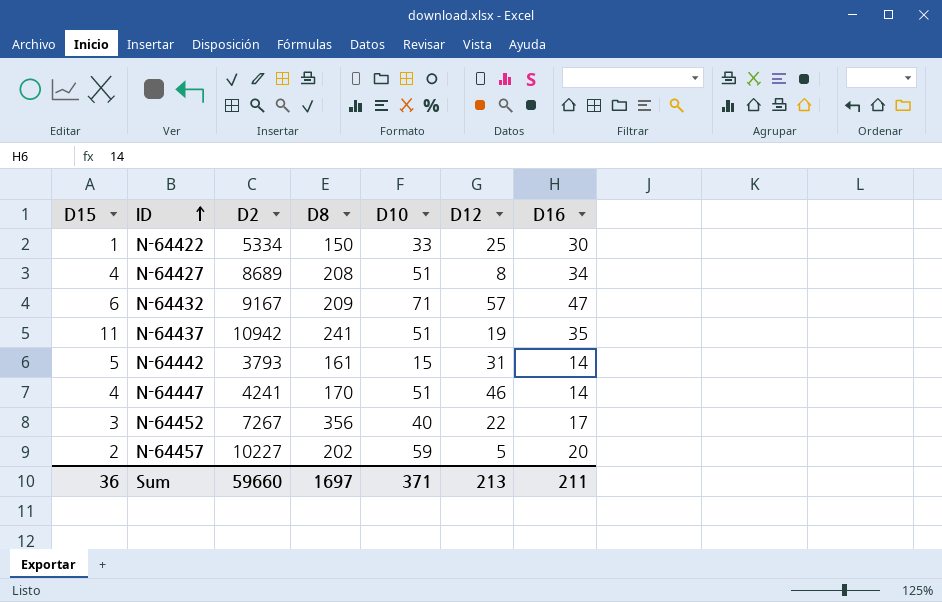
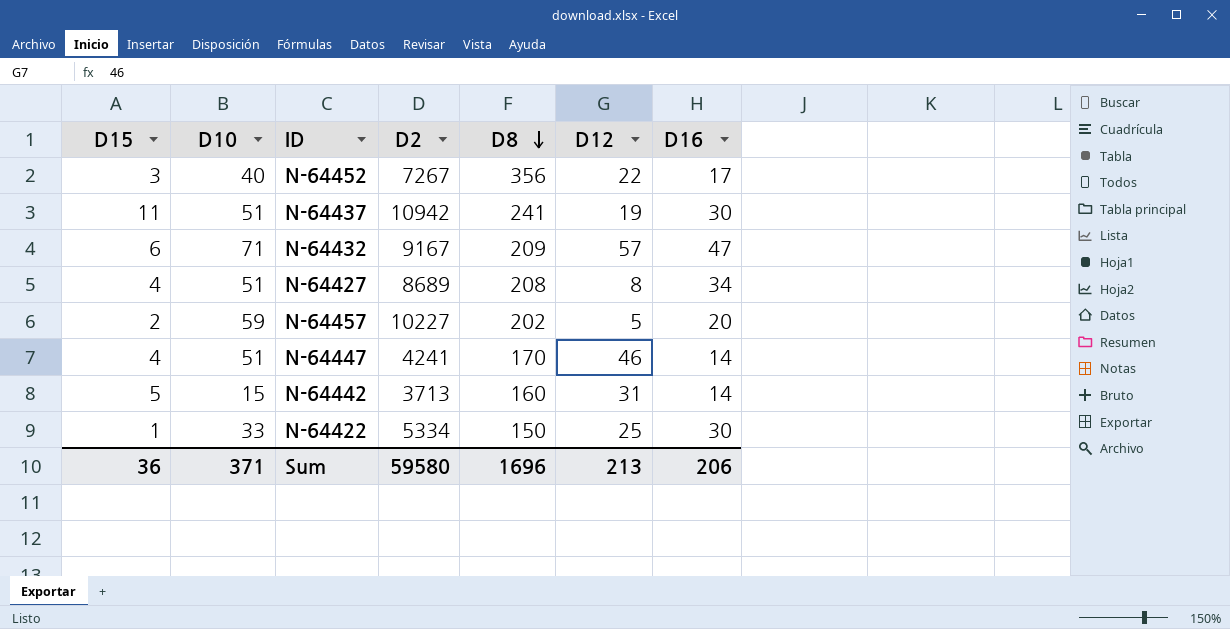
row order: ID ascending -> D8 descending
column D10 | position: 5 -> 2
N-64437 | D16: 35 -> 30
N-64442 | D2: 3793 -> 3713
N-64442 | D8: 161 -> 160
Sum | D2: 59660 -> 59580
Sum | D8: 1697 -> 1696
Sum | D16: 211 -> 206

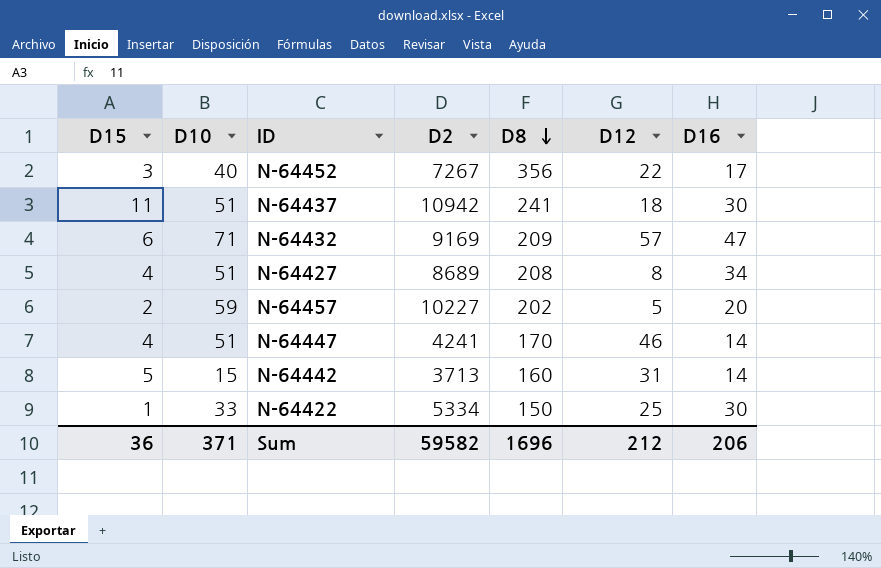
N-64437 | D12: 19 -> 18
N-64432 | D2: 9167 -> 9169
Sum | D2: 59580 -> 59582
Sum | D12: 213 -> 212

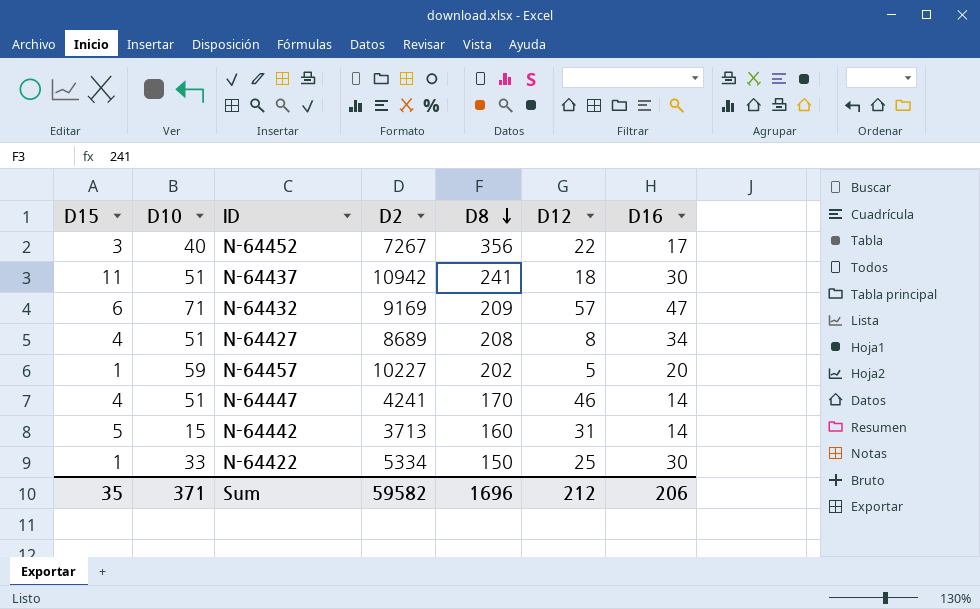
N-64457 | D15: 2 -> 1
Sum | D15: 36 -> 35

